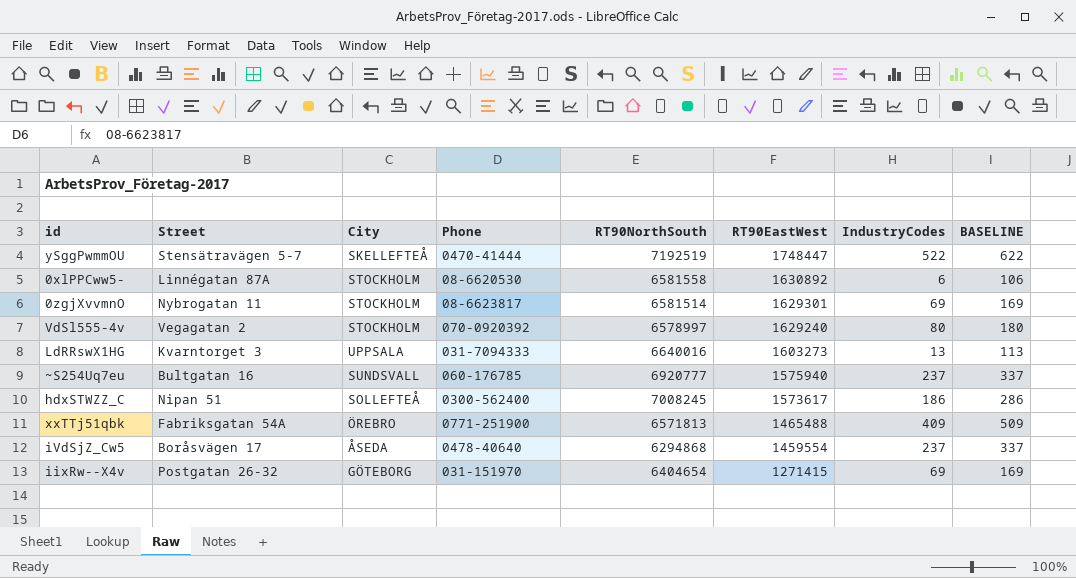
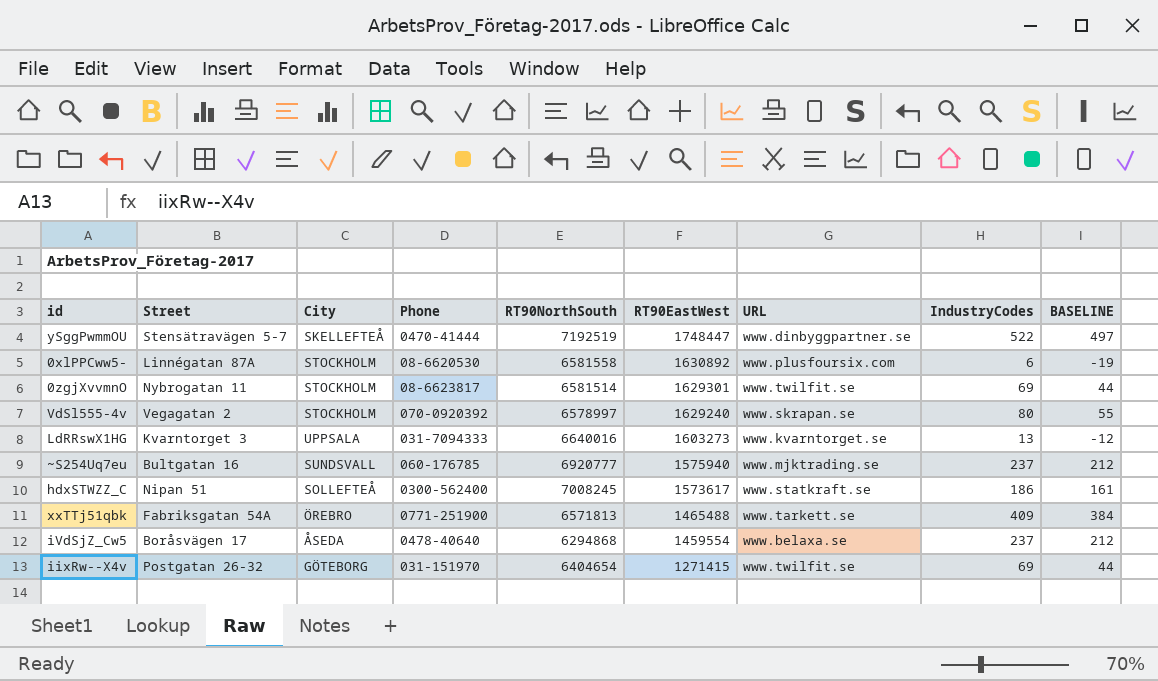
column URL | position: none -> 7
column BASELINE | formula: [IndustryCodes] + 100 -> [IndustryCodes] - 25

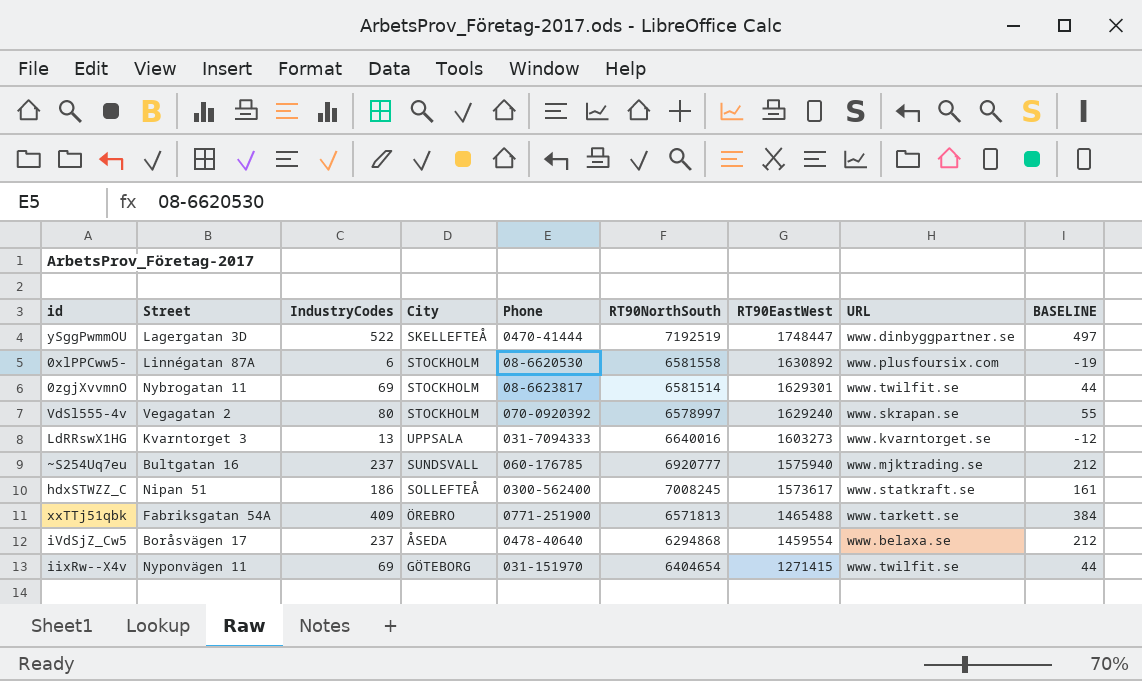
column IndustryCodes | position: 8 -> 3
ySggPwmmOU | Street: Stensätravägen 5-7 -> Lagergatan 3D
iixRw--X4v | Street: Postgatan 26-32 -> Nyponvägen 11

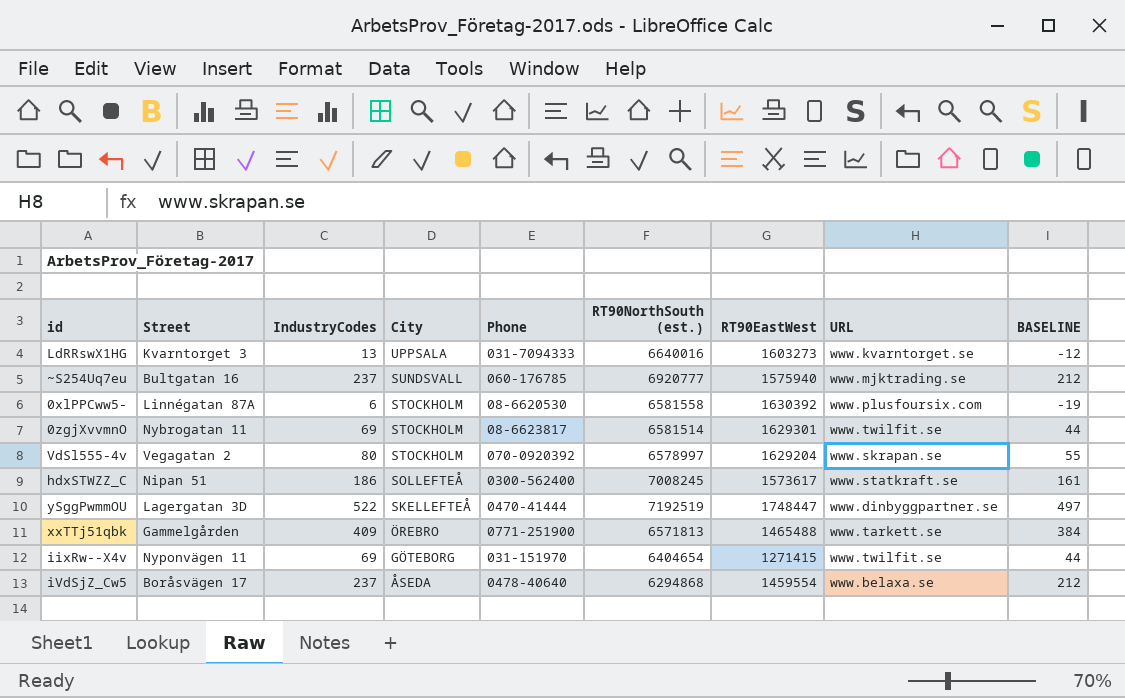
row order: RT90EastWest descending -> City descending
column name: RT90NorthSouth -> RT90NorthSouth (est.)
0xlPPCww5- | RT90EastWest: 1630892 -> 1630392
VdSl555-4v | RT90EastWest: 1629240 -> 1629204
xxTTj51qbk | Street: Fabriksgatan 54A -> Gammelgården

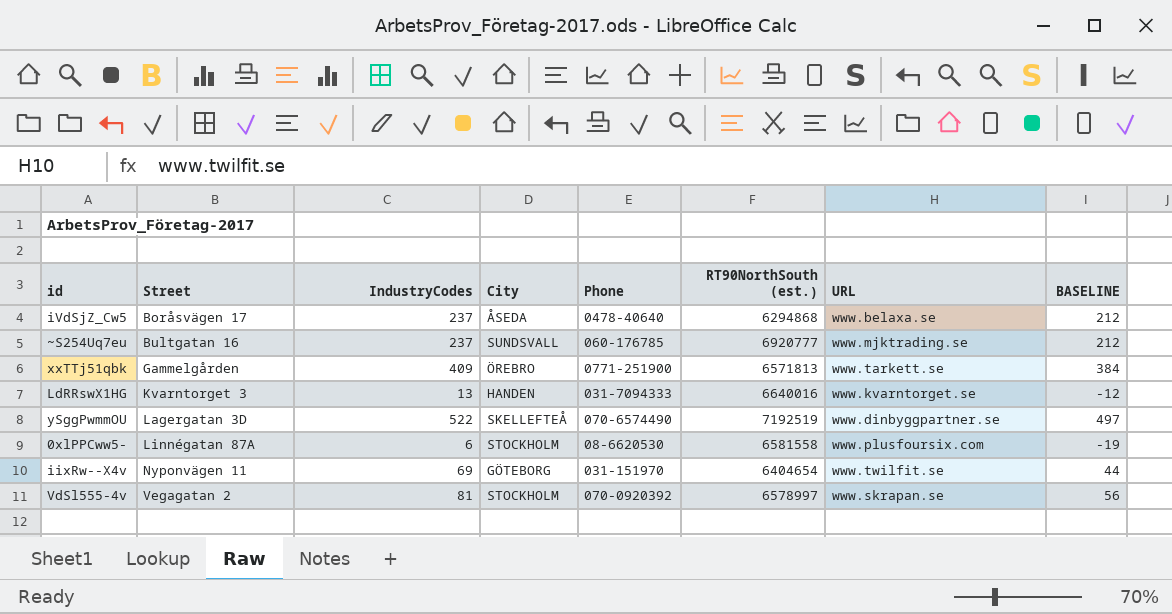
row order: City descending -> Street ascending
column RT90EastWest | position: 7 -> none
row 0zgjXvvmnO: Nybrogatan 11 | 69 | STOCKHOLM | 08-6623817 | 6581514 | 1629301 | www.twilfit.se | 44 -> none
row hdxSTWZZ_C: Nipan 51 | 186 | SOLLEFTEÅ | 0300-562400 | 7008245 | 1573617 | www.statkraft.se | 161 -> none
LdRRswX1HG | City: UPPSALA -> HANDEN
ySggPwmmOU | Phone: 0470-41444 -> 070-6574490
VdSl555-4v | IndustryCodes: 80 -> 81
VdSl555-4v | BASELINE: 55 -> 56

